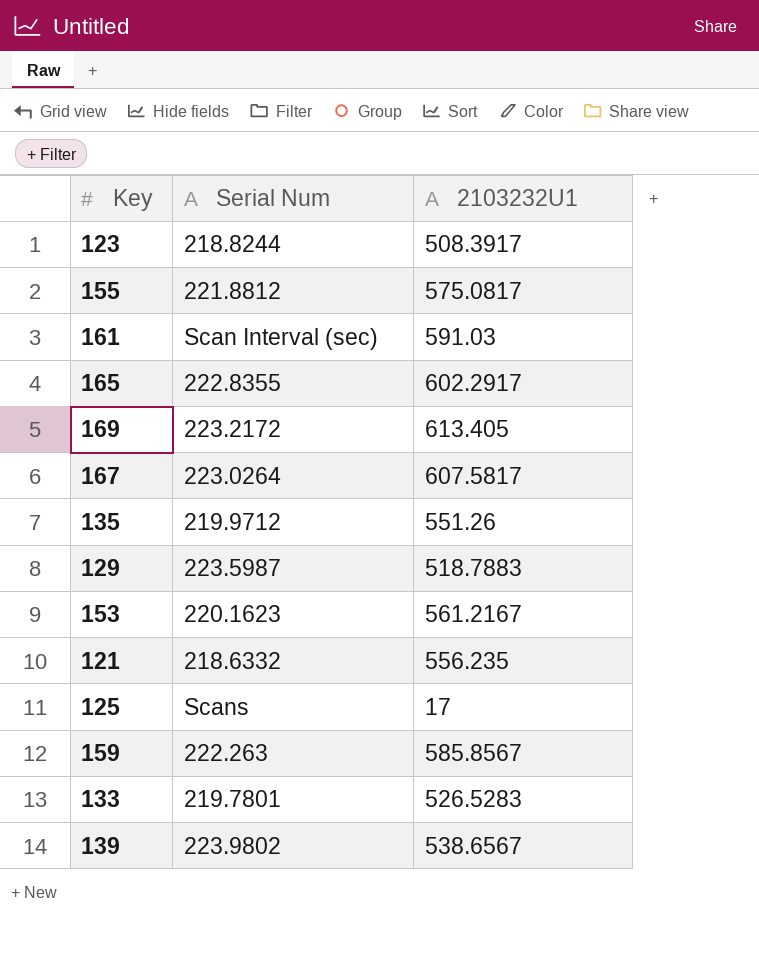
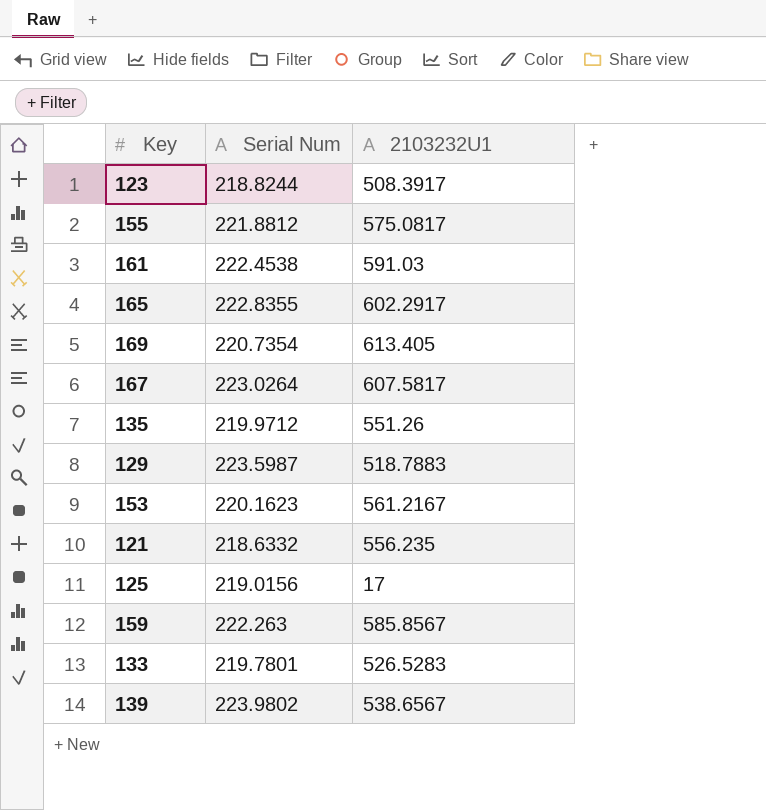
161 | Serial Num: Scan Interval (sec) -> 222.4538
169 | Serial Num: 223.2172 -> 220.7354
125 | Serial Num: Scans -> 219.0156

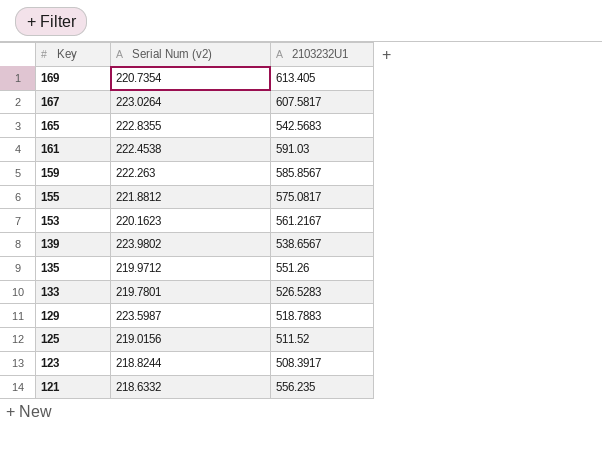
row order: none -> Key descending
column name: Serial Num -> Serial Num (v2)
165 | 2103232U1: 602.2917 -> 542.5683
125 | 2103232U1: 17 -> 511.52

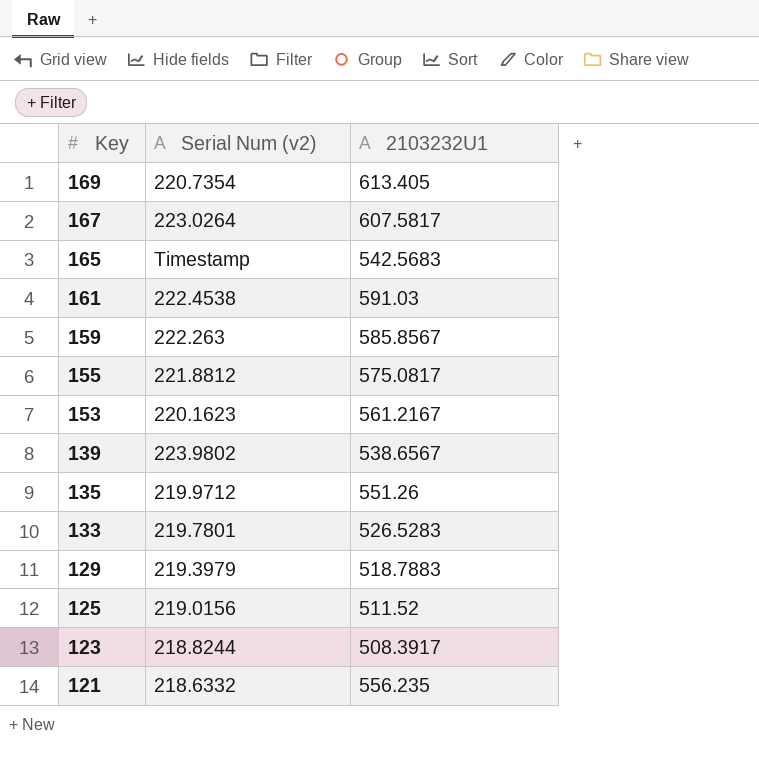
165 | Serial Num (v2): 222.8355 -> Timestamp
129 | Serial Num (v2): 223.5987 -> 219.3979

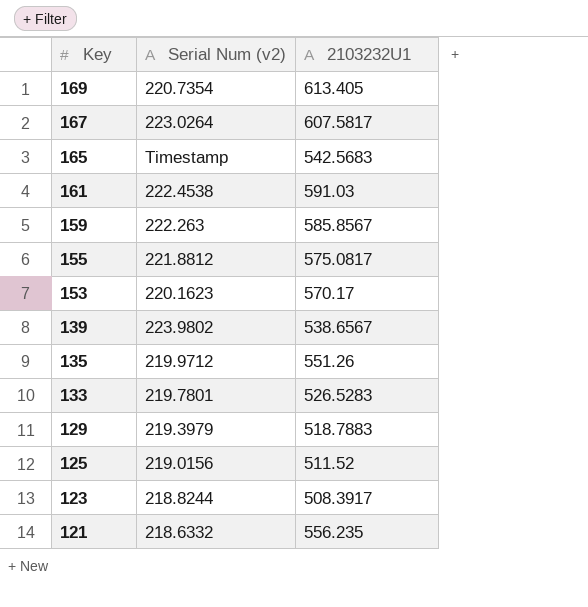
153 | 2103232U1: 561.2167 -> 570.17

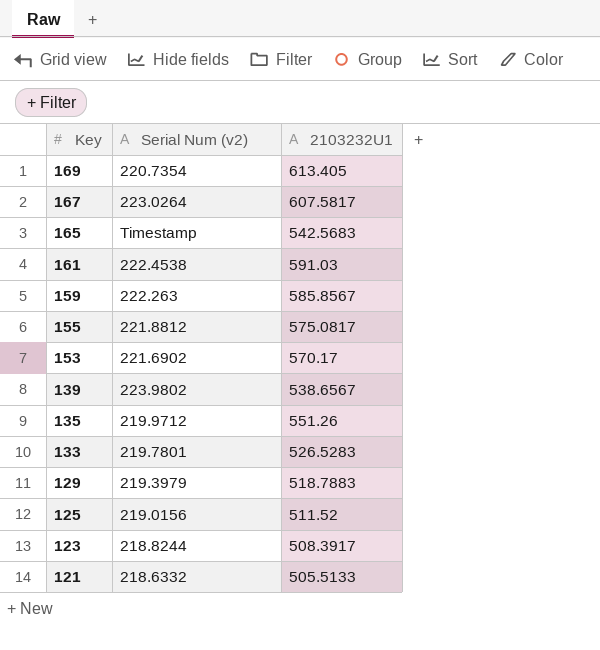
153 | Serial Num (v2): 220.1623 -> 221.6902
121 | 2103232U1: 556.235 -> 505.5133

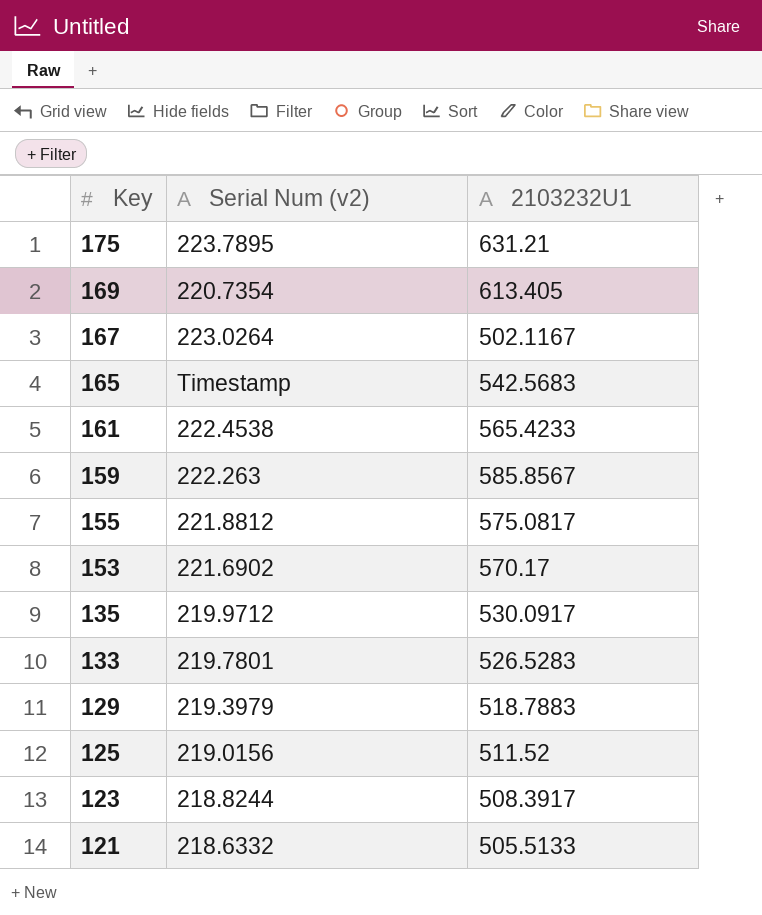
row 139: 223.9802 | 538.6567 -> none
row 175: none -> 223.7895 | 631.21
167 | 2103232U1: 607.5817 -> 502.1167
161 | 2103232U1: 591.03 -> 565.4233
135 | 2103232U1: 551.26 -> 530.0917

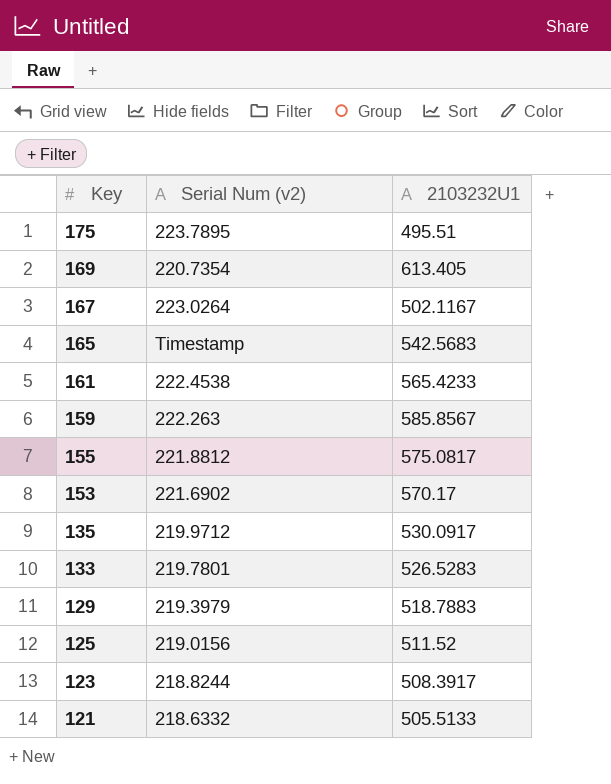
175 | 2103232U1: 631.21 -> 495.51

